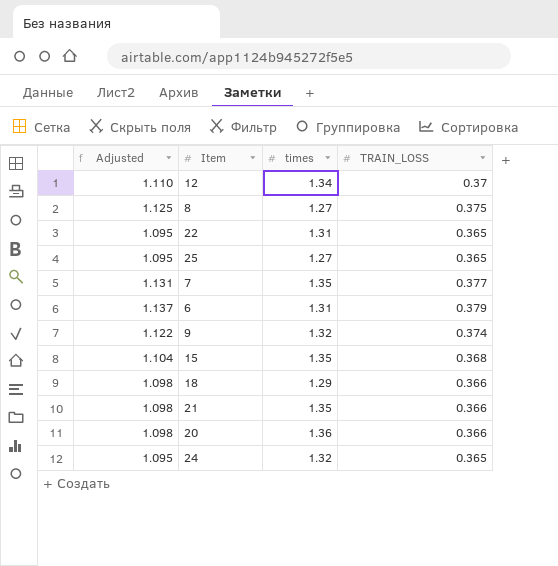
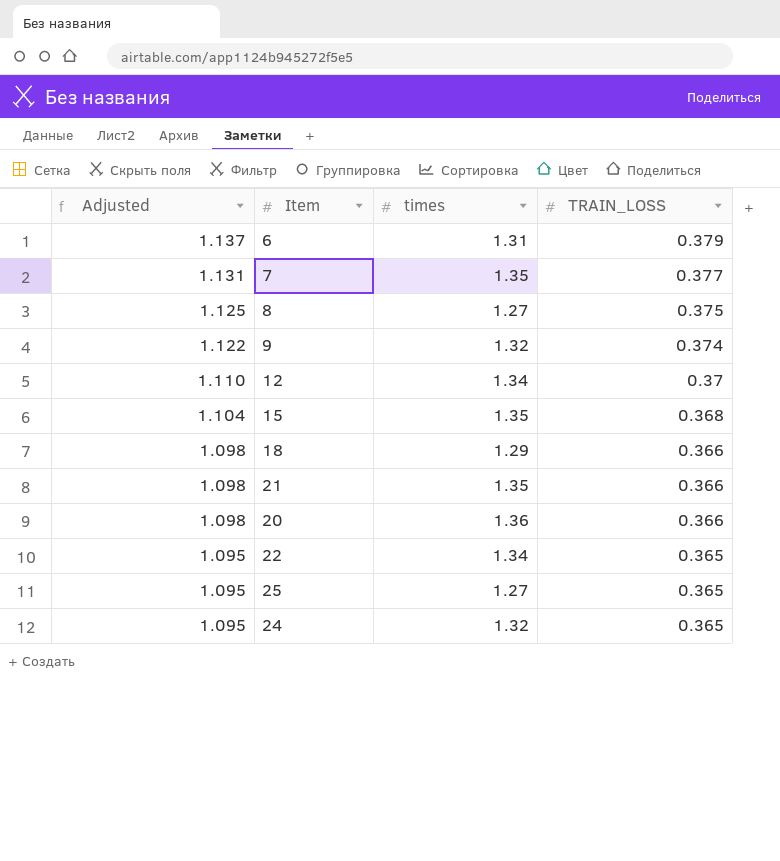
row order: none -> Adjusted descending
22 | times: 1.31 -> 1.34

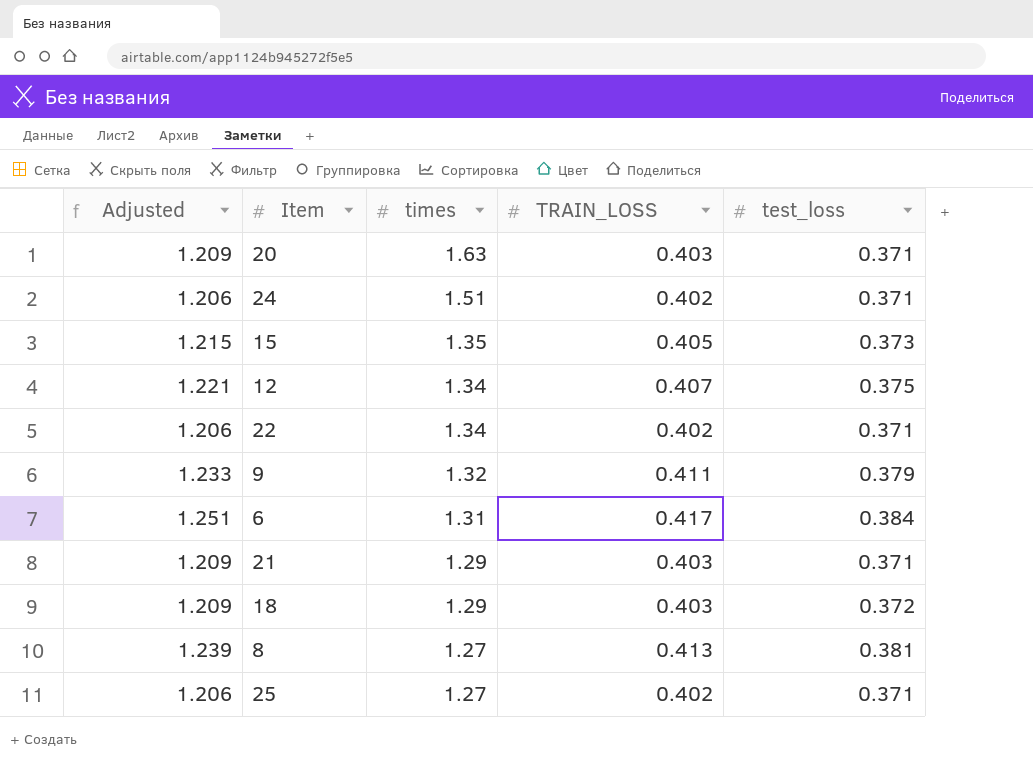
row order: Adjusted descending -> times descending
column test_loss | position: none -> 5
row 7: 1.131 | 1.35 | 0.377 -> none
20 | Adjusted: 1.098 -> 1.209
20 | times: 1.36 -> 1.63
20 | TRAIN_LOSS: 0.366 -> 0.403
24 | Adjusted: 1.095 -> 1.206
24 | times: 1.32 -> 1.51
24 | TRAIN_LOSS: 0.365 -> 0.402
15 | Adjusted: 1.104 -> 1.215
15 | TRAIN_LOSS: 0.368 -> 0.405
12 | Adjusted: 1.110 -> 1.221
12 | TRAIN_LOSS: 0.37 -> 0.407
22 | Adjusted: 1.095 -> 1.206
22 | TRAIN_LOSS: 0.365 -> 0.402
9 | Adjusted: 1.122 -> 1.233
9 | TRAIN_LOSS: 0.374 -> 0.411
6 | Adjusted: 1.137 -> 1.251
6 | TRAIN_LOSS: 0.379 -> 0.417
21 | Adjusted: 1.098 -> 1.209
21 | times: 1.35 -> 1.29
21 | TRAIN_LOSS: 0.366 -> 0.403
18 | Adjusted: 1.098 -> 1.209
18 | TRAIN_LOSS: 0.366 -> 0.403
8 | Adjusted: 1.125 -> 1.239
8 | TRAIN_LOSS: 0.375 -> 0.413
25 | Adjusted: 1.095 -> 1.206
25 | TRAIN_LOSS: 0.365 -> 0.402

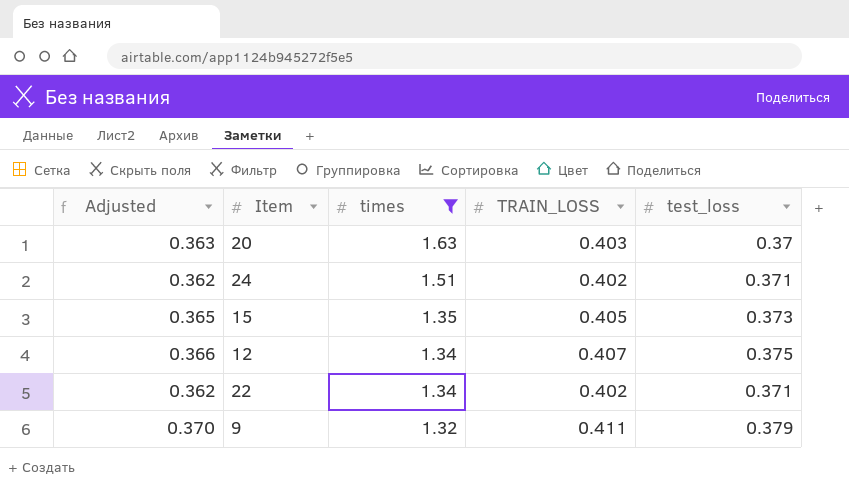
filter: none -> times >= 1.32
column Adjusted | formula: [TRAIN_LOSS] * 3 -> [TRAIN_LOSS] * 0.9
20 | test_loss: 0.371 -> 0.37

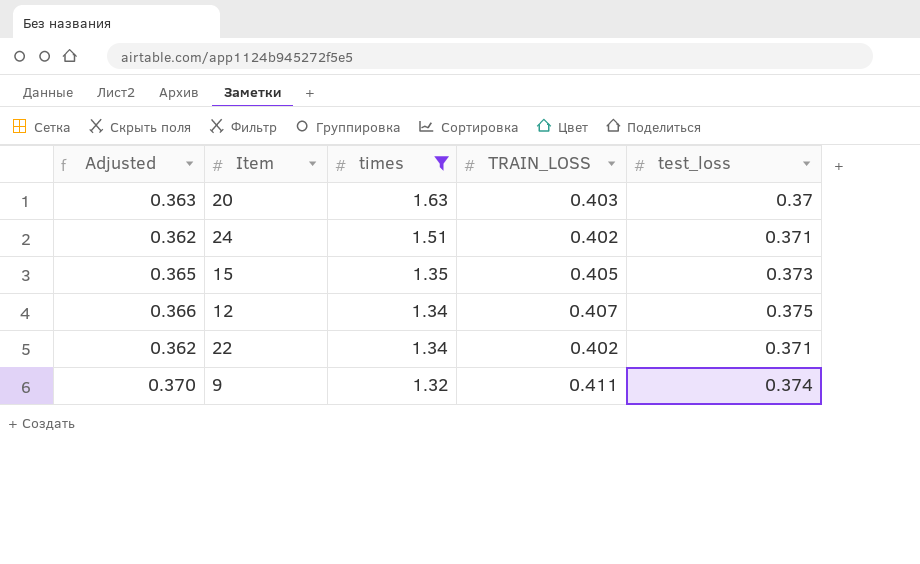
9 | test_loss: 0.379 -> 0.374

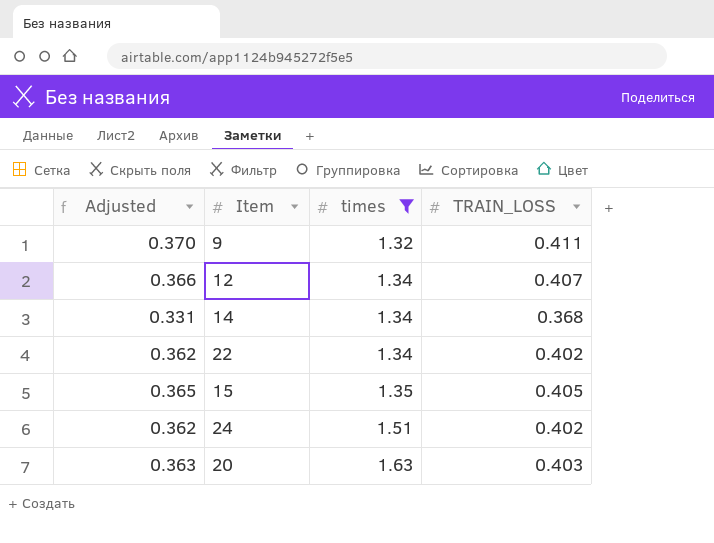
row order: times descending -> times ascending
column test_loss | position: 5 -> none
row 14: none -> 0.331 | 1.34 | 0.368

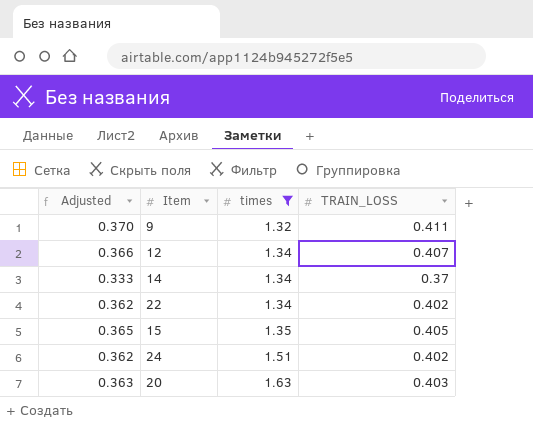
14 | Adjusted: 0.331 -> 0.333
14 | TRAIN_LOSS: 0.368 -> 0.37

